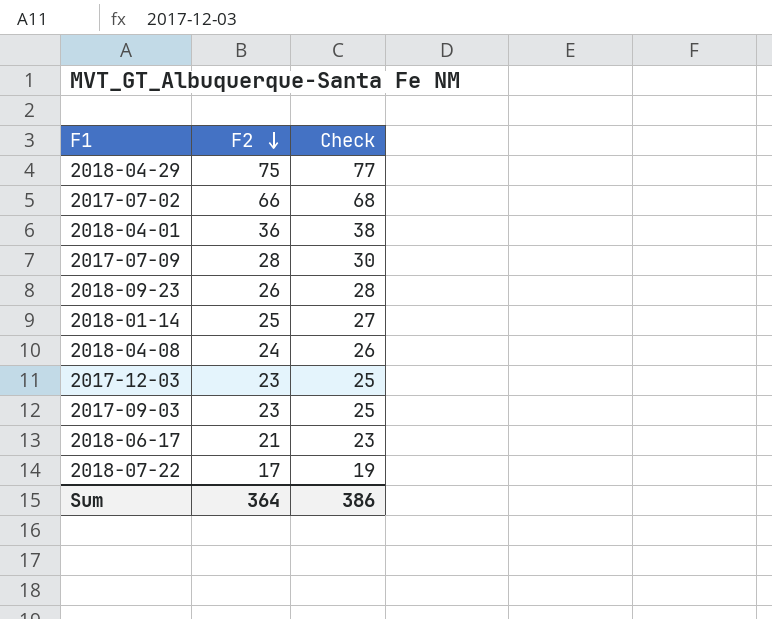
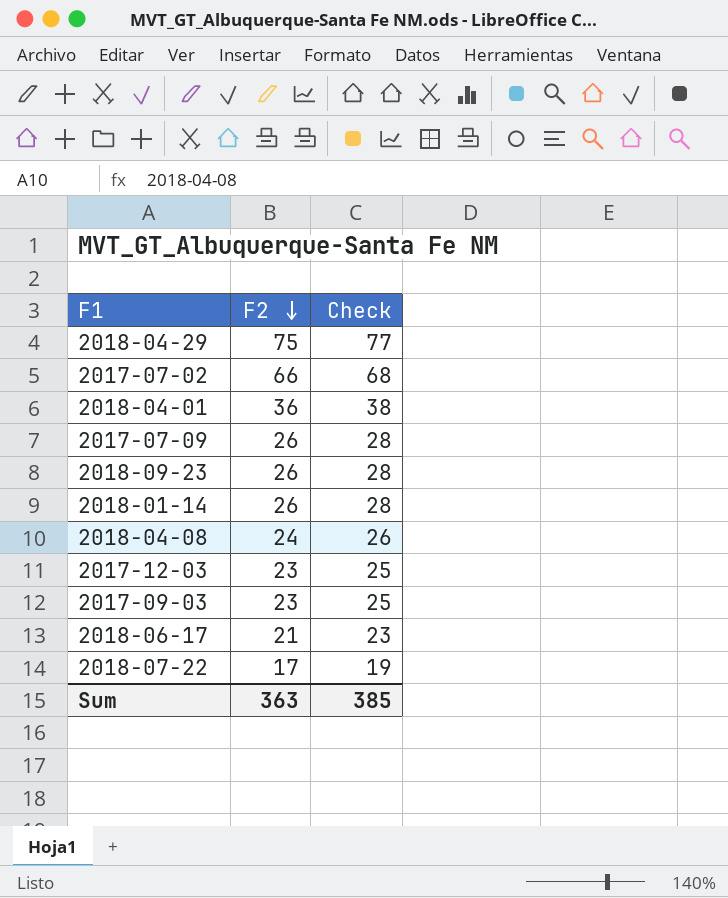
2017-07-09 | F2: 28 -> 26
2017-07-09 | Check: 30 -> 28
2018-01-14 | F2: 25 -> 26
2018-01-14 | Check: 27 -> 28
Sum | F2: 364 -> 363
Sum | Check: 386 -> 385

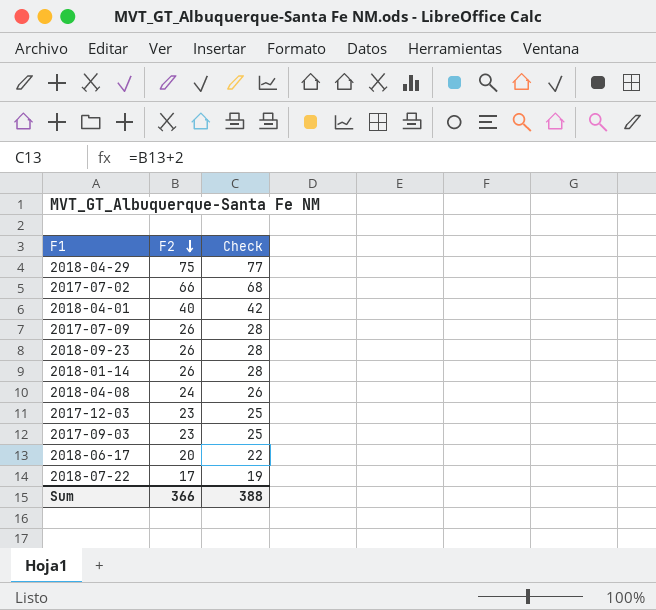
2018-04-01 | F2: 36 -> 40
2018-04-01 | Check: 38 -> 42
2018-06-17 | F2: 21 -> 20
2018-06-17 | Check: 23 -> 22
Sum | F2: 363 -> 366
Sum | Check: 385 -> 388

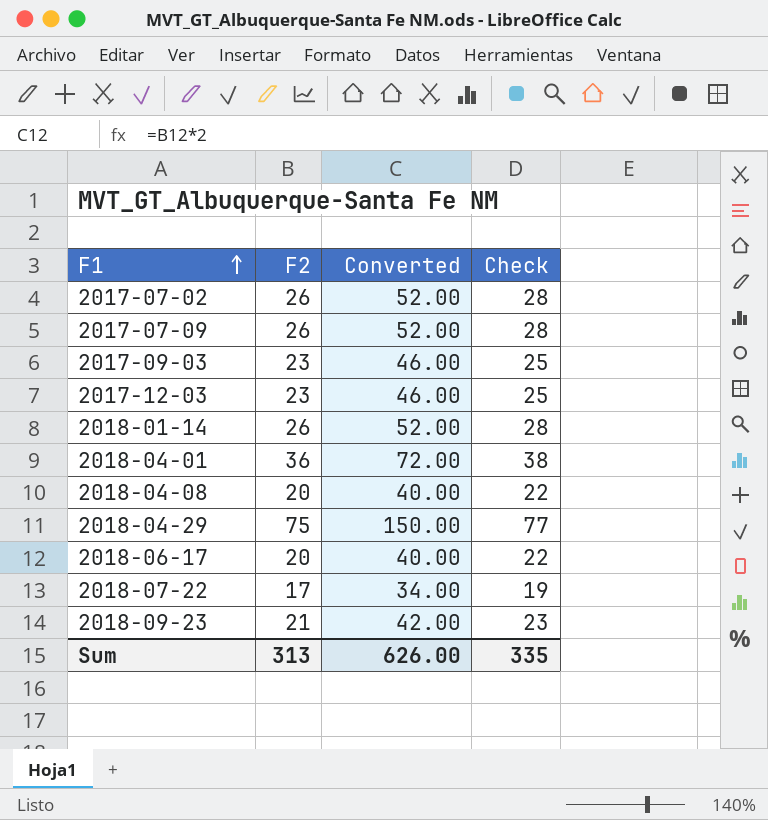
row order: F2 descending -> F1 ascending
column Converted | formula: none -> [F2] * 2
2017-07-02 | F2: 66 -> 26
2017-07-02 | Check: 68 -> 28
2018-04-01 | F2: 40 -> 36
2018-04-01 | Check: 42 -> 38
2018-04-08 | F2: 24 -> 20
2018-04-08 | Check: 26 -> 22
2018-09-23 | F2: 26 -> 21
2018-09-23 | Check: 28 -> 23
Sum | F2: 366 -> 313
Sum | Check: 388 -> 335

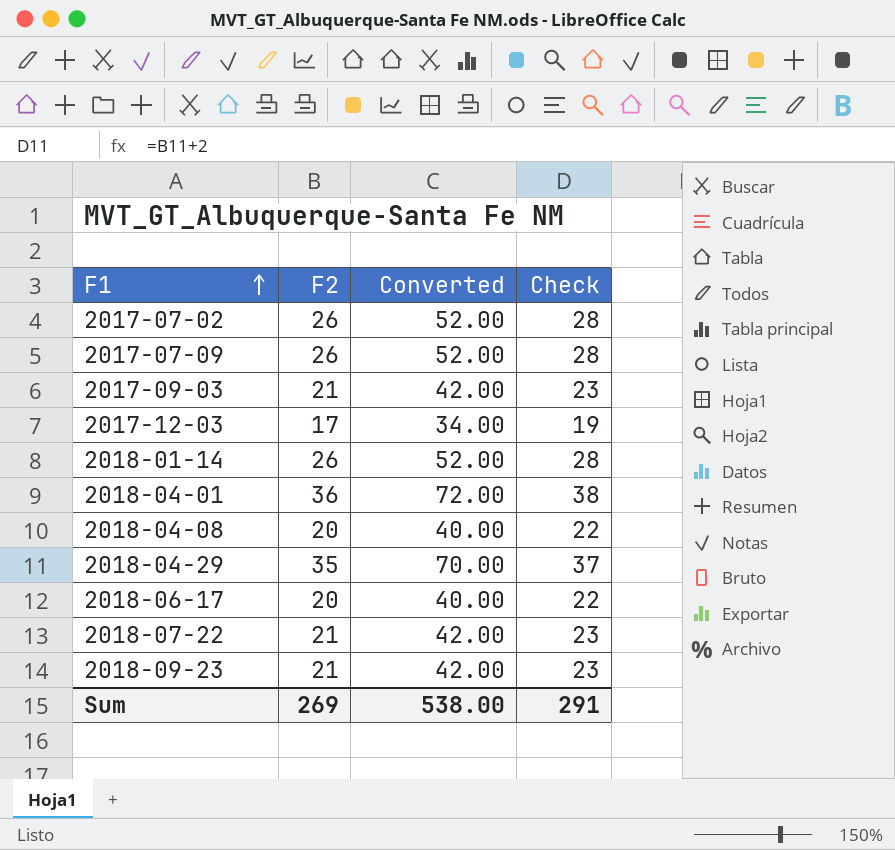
2017-09-03 | F2: 23 -> 21
2017-09-03 | Converted: 46.00 -> 42.00
2017-09-03 | Check: 25 -> 23
2017-12-03 | F2: 23 -> 17
2017-12-03 | Converted: 46.00 -> 34.00
2017-12-03 | Check: 25 -> 19
2018-04-29 | F2: 75 -> 35
2018-04-29 | Converted: 150.00 -> 70.00
2018-04-29 | Check: 77 -> 37
2018-07-22 | F2: 17 -> 21
2018-07-22 | Converted: 34.00 -> 42.00
2018-07-22 | Check: 19 -> 23
Sum | F2: 313 -> 269
Sum | Converted: 626.00 -> 538.00
Sum | Check: 335 -> 291

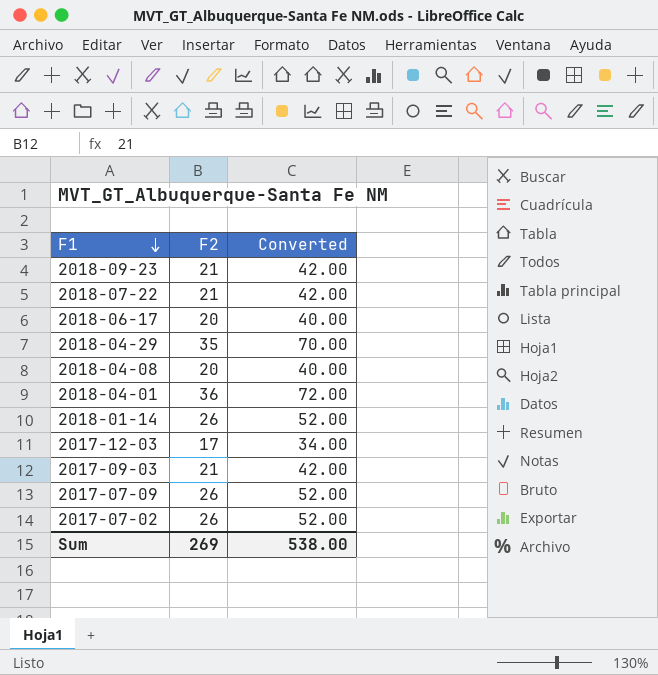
row order: F1 ascending -> F1 descending
column Check | formula: [F2] + 2 -> none

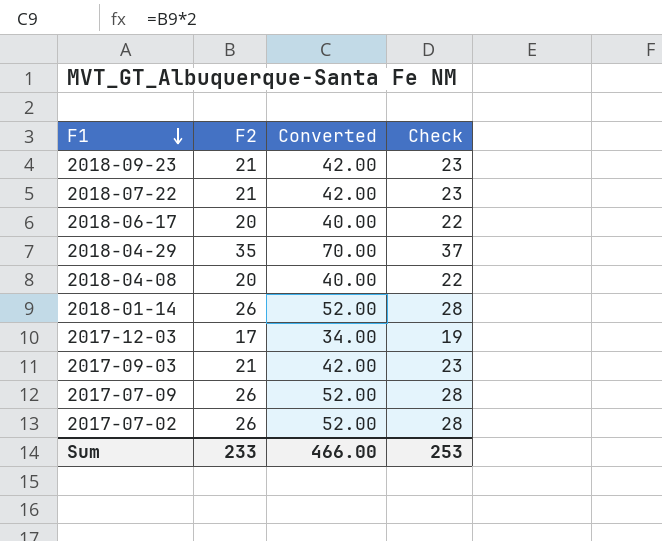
column Check | formula: none -> [F2] + 2
row 2018-04-01: 36 | 72.00 -> none
Sum | F2: 269 -> 233
Sum | Converted: 538.00 -> 466.00

